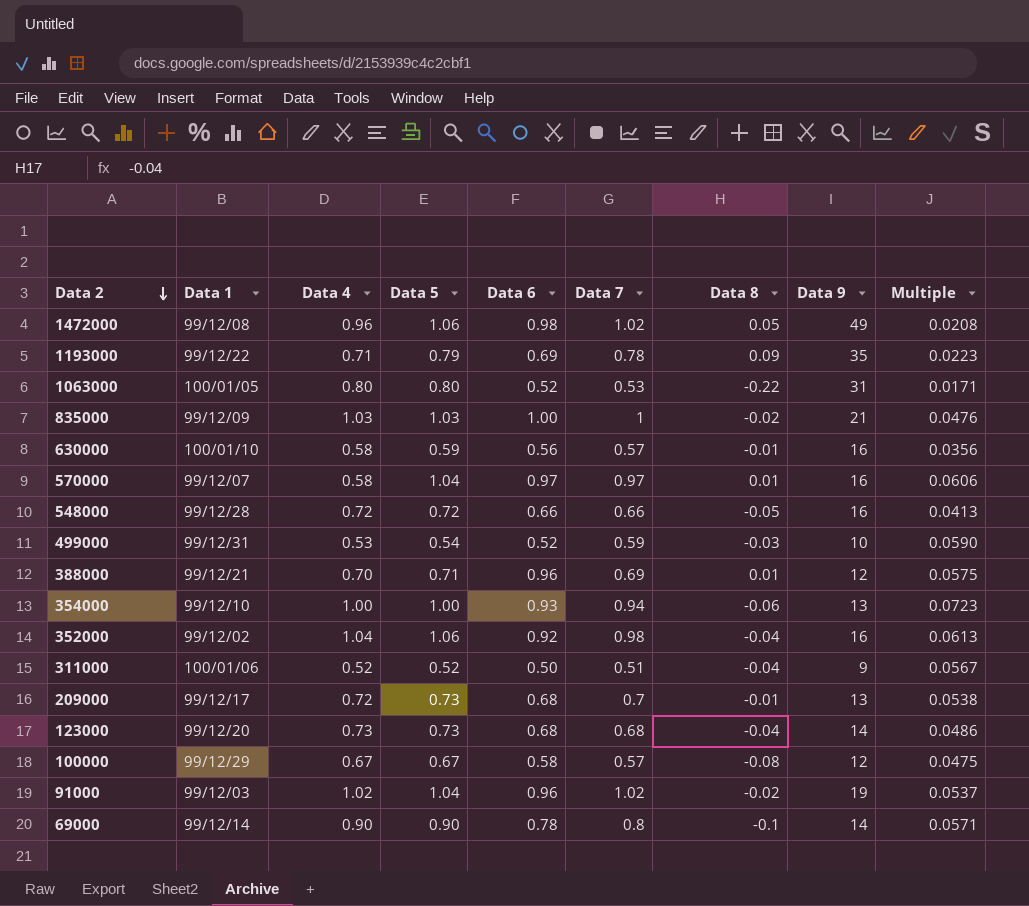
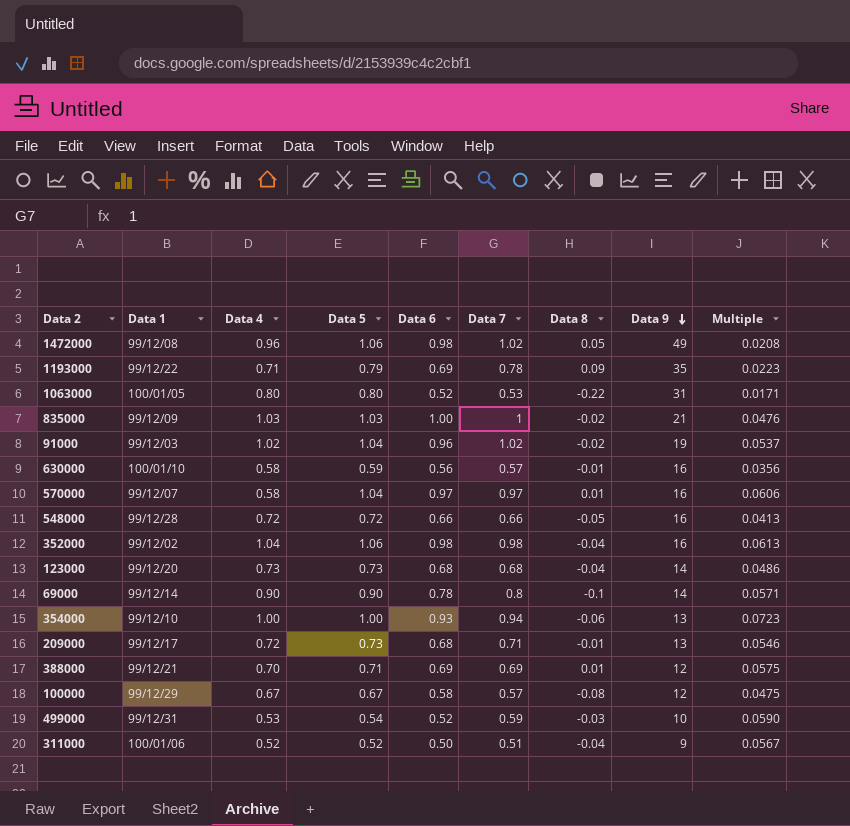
row order: Data 2 descending -> Data 9 descending
352000 | Data 6: 0.92 -> 0.98
209000 | Data 7: 0.7 -> 0.71
209000 | Multiple: 0.0538 -> 0.0546
388000 | Data 6: 0.96 -> 0.69

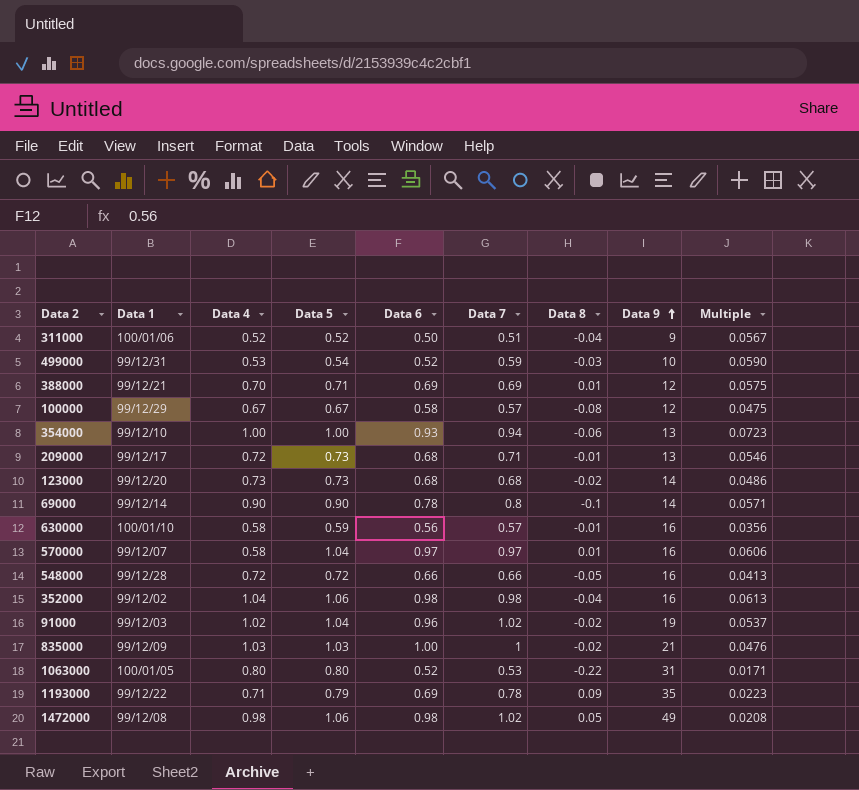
row order: Data 9 descending -> Data 9 ascending
123000 | Data 8: -0.04 -> -0.02
1472000 | Data 4: 0.96 -> 0.98

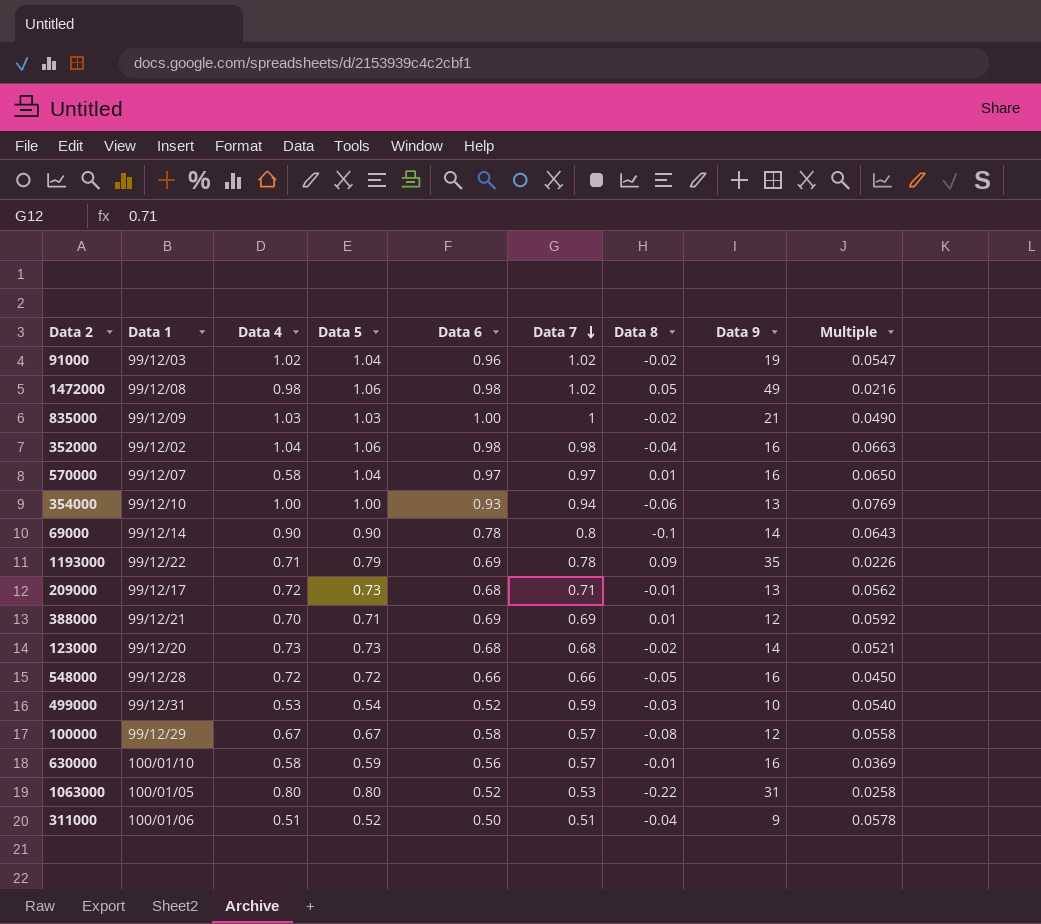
row order: Data 9 ascending -> Data 7 descending
column Multiple | formula: [Data 7] / [Data 9] -> [Data 5] / [Data 9]
311000 | Data 4: 0.52 -> 0.51

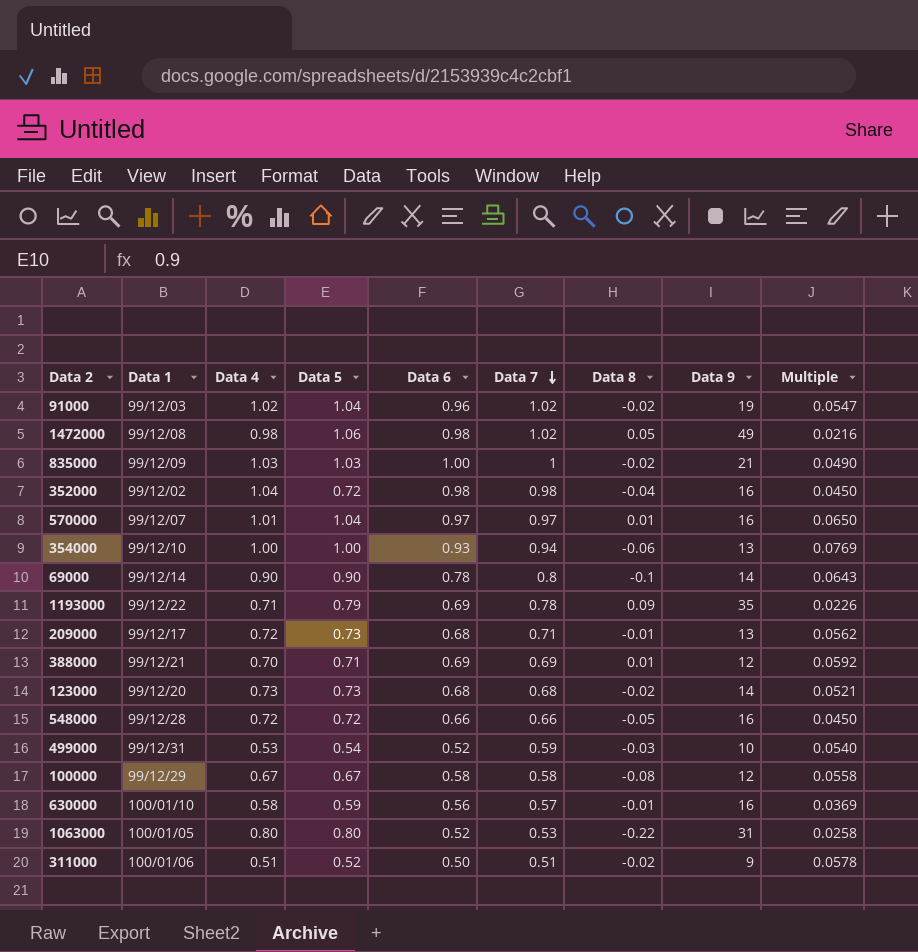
352000 | Data 5: 1.06 -> 0.72
352000 | Multiple: 0.0663 -> 0.0450
570000 | Data 4: 0.58 -> 1.01
100000 | Data 7: 0.57 -> 0.58
311000 | Data 8: -0.04 -> -0.02

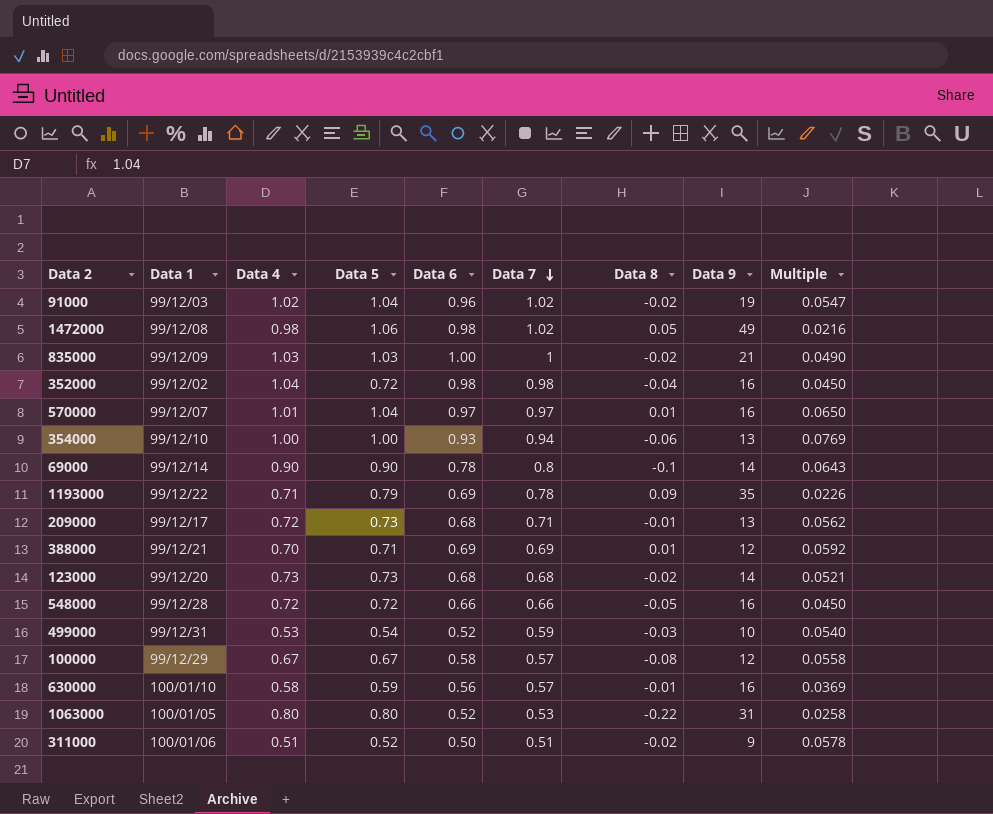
100000 | Data 7: 0.58 -> 0.57

